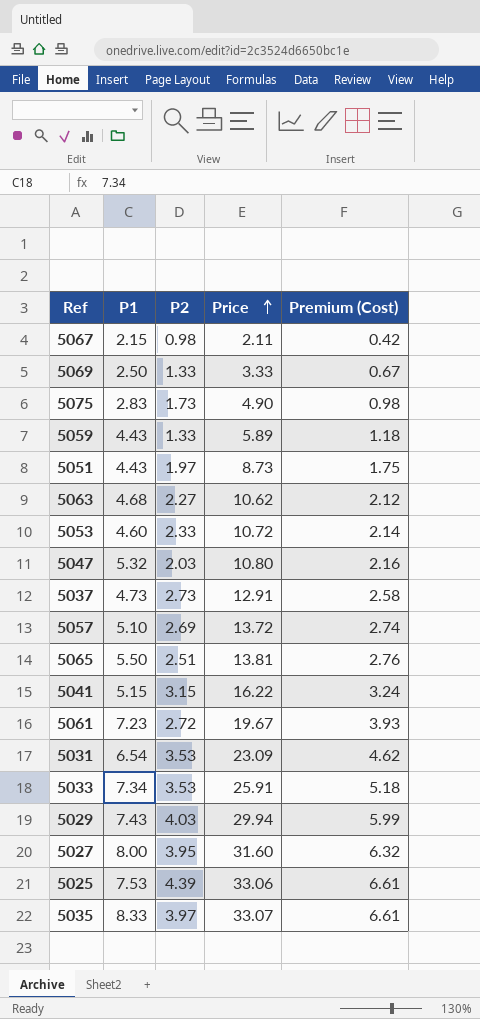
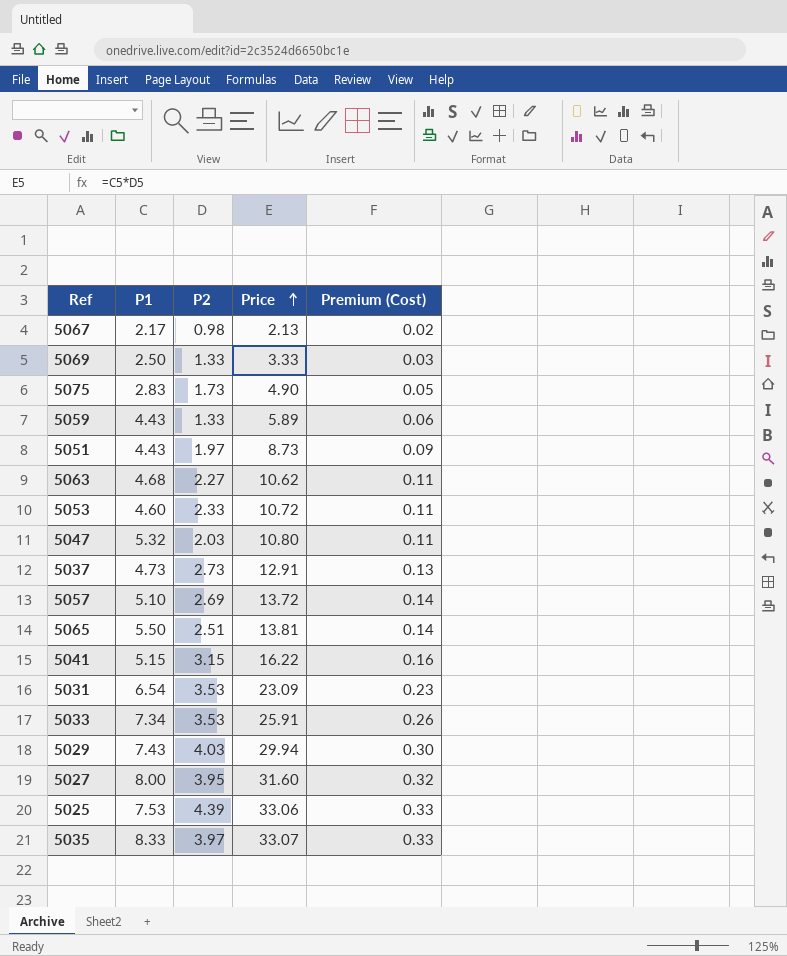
column Premium (Cost) | formula: [Price] * 0.2 -> [Price] * 0.01
row 5061: 7.23 | 2.72 | 19.67 | 3.93 -> none
5067 | P1: 2.15 -> 2.17
5067 | Price: 2.11 -> 2.13

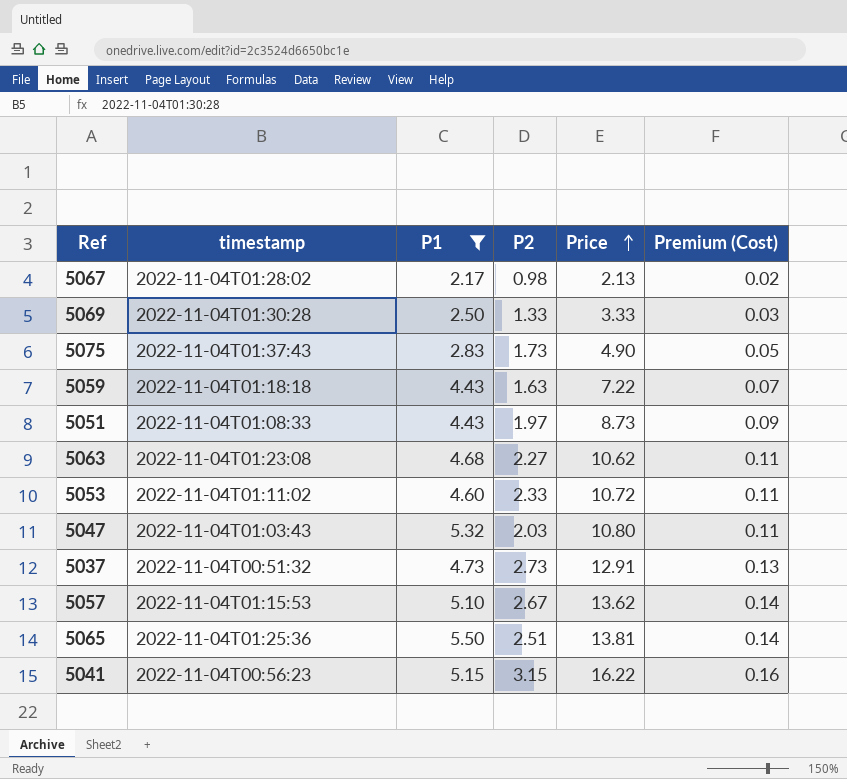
filter: none -> P1 <= 5.50
column timestamp | position: none -> 2
5059 | P2: 1.33 -> 1.63
5059 | Price: 5.89 -> 7.22
5059 | Premium (Cost): 0.06 -> 0.07
5057 | P2: 2.69 -> 2.67
5057 | Price: 13.72 -> 13.62

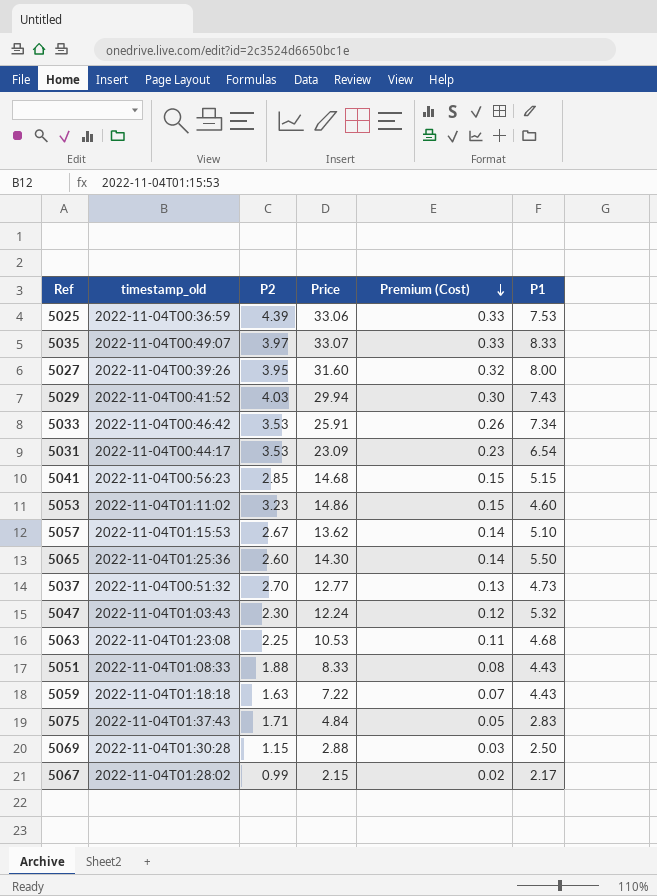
filter: P1 <= 5.50 -> none
row order: Price ascending -> Premium (Cost) descending
column name: timestamp -> timestamp_old
column P1 | position: 3 -> 6
5041 | P2: 3.15 -> 2.85
5041 | Price: 16.22 -> 14.68
5041 | Premium (Cost): 0.16 -> 0.15
5053 | P2: 2.33 -> 3.23
5053 | Price: 10.72 -> 14.86
5053 | Premium (Cost): 0.11 -> 0.15
5065 | P2: 2.51 -> 2.60
5065 | Price: 13.81 -> 14.30
5037 | P2: 2.73 -> 2.70
5037 | Price: 12.91 -> 12.77
5047 | P2: 2.03 -> 2.30
5047 | Price: 10.80 -> 12.24
5047 | Premium (Cost): 0.11 -> 0.12
5063 | P2: 2.27 -> 2.25
5063 | Price: 10.62 -> 10.53
5051 | P2: 1.97 -> 1.88
5051 | Price: 8.73 -> 8.33
5051 | Premium (Cost): 0.09 -> 0.08
5075 | P2: 1.73 -> 1.71
5075 | Price: 4.90 -> 4.84
5069 | P2: 1.33 -> 1.15
5069 | Price: 3.33 -> 2.88
5067 | P2: 0.98 -> 0.99
5067 | Price: 2.13 -> 2.15

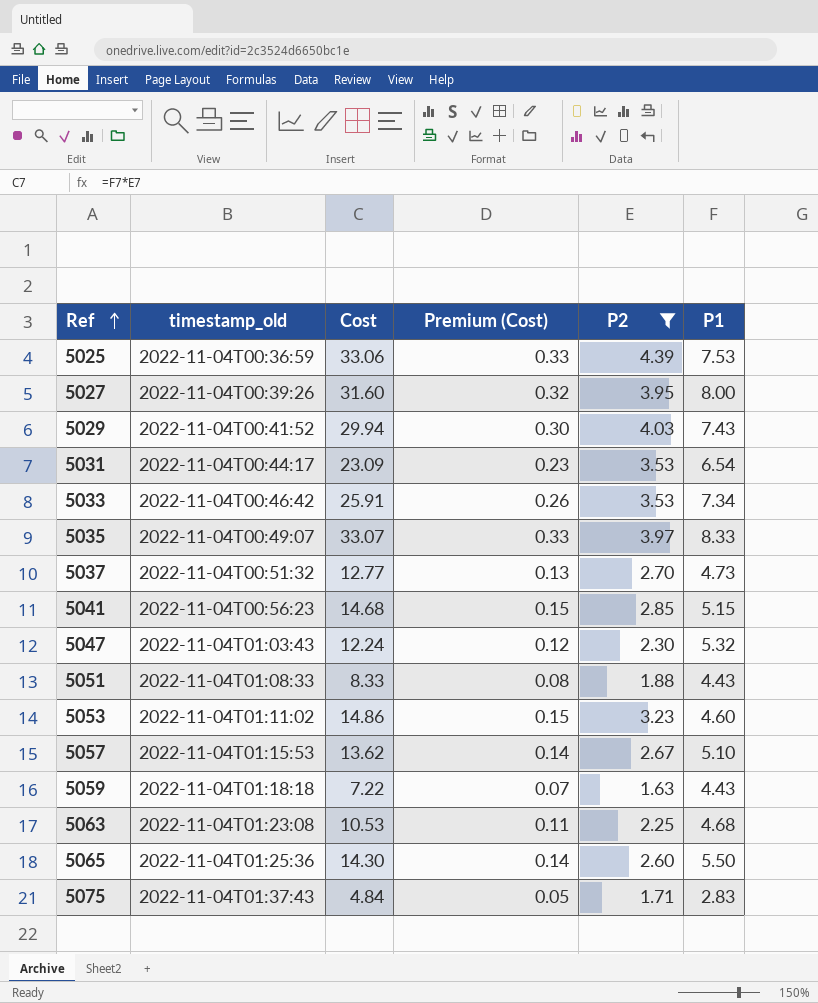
filter: none -> P2 >= 1.63
row order: Premium (Cost) descending -> Ref ascending
column name: Price -> Cost
column P2 | position: 3 -> 5

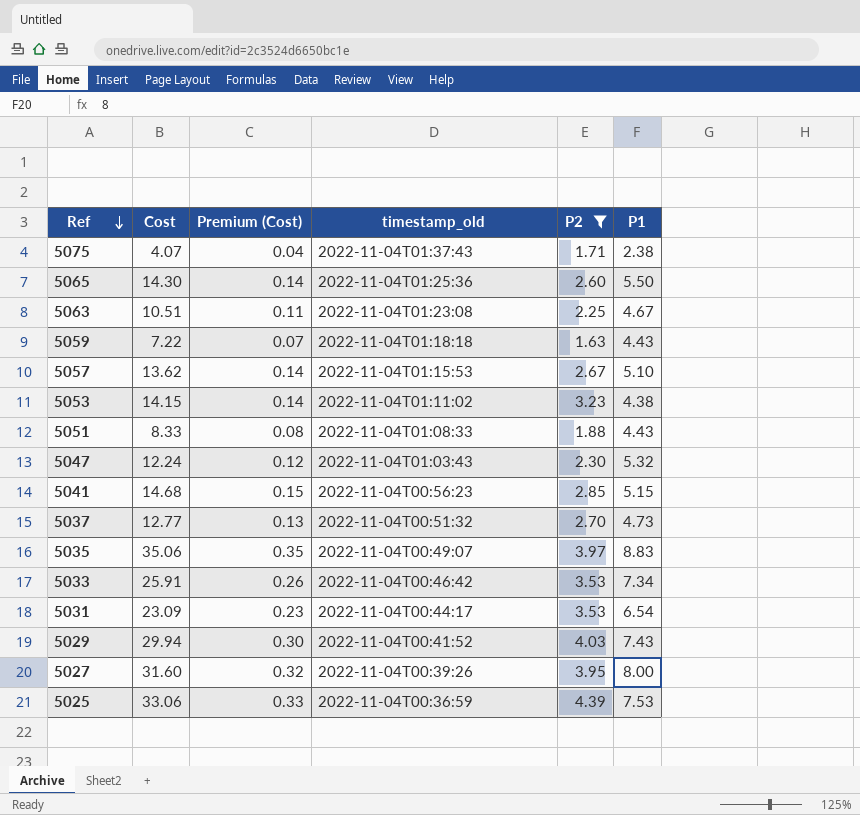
row order: Ref ascending -> Ref descending
column timestamp_old | position: 2 -> 4
5075 | Cost: 4.84 -> 4.07
5075 | Premium (Cost): 0.05 -> 0.04
5075 | P1: 2.83 -> 2.38
5063 | Cost: 10.53 -> 10.51
5063 | P1: 4.68 -> 4.67
5053 | Cost: 14.86 -> 14.15
5053 | Premium (Cost): 0.15 -> 0.14
5053 | P1: 4.60 -> 4.38
5035 | Cost: 33.07 -> 35.06
5035 | Premium (Cost): 0.33 -> 0.35
5035 | P1: 8.33 -> 8.83

